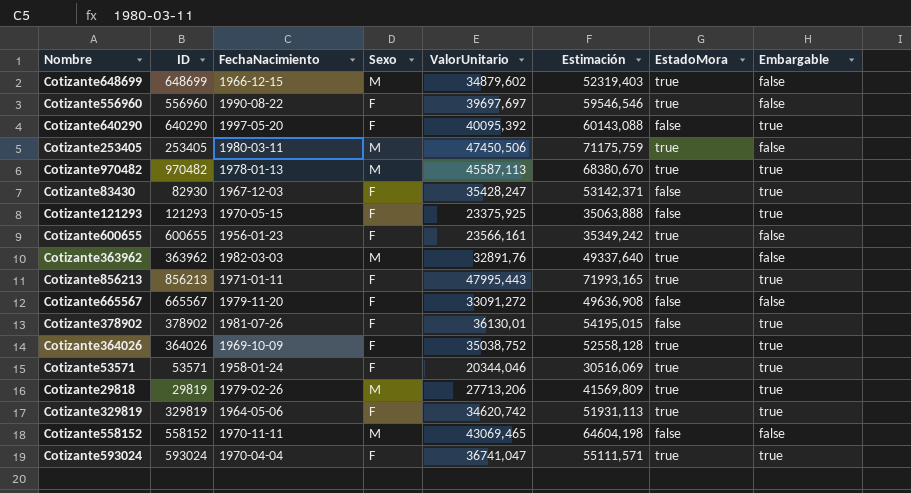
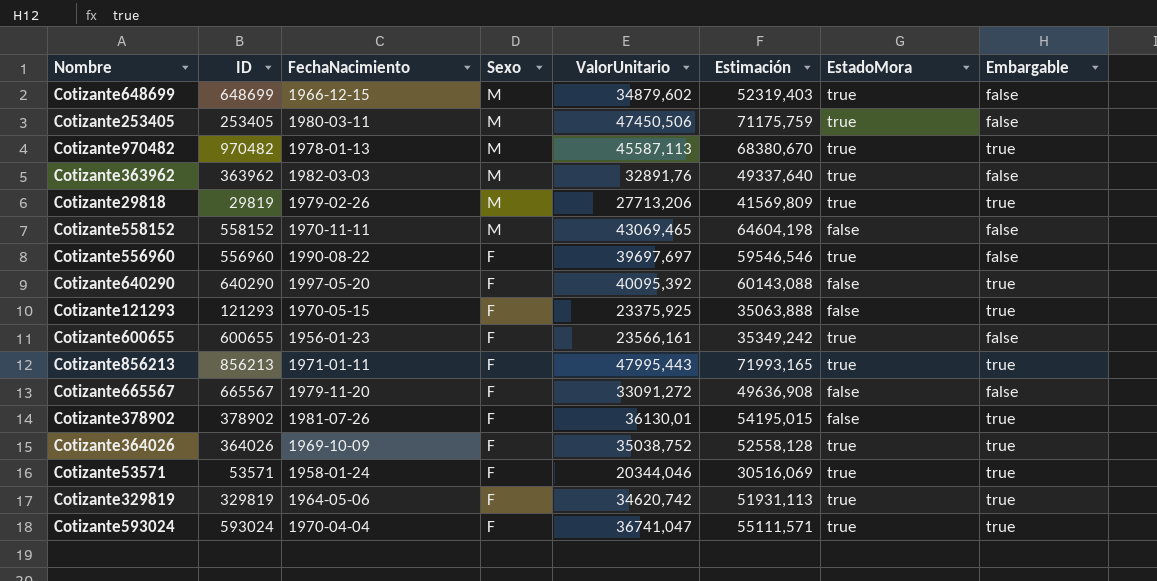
row order: none -> Sexo descending
row Cotizante83430: 82930 | 1967-12-03 | F | 35428,247 | 53142,371 | false | true -> none

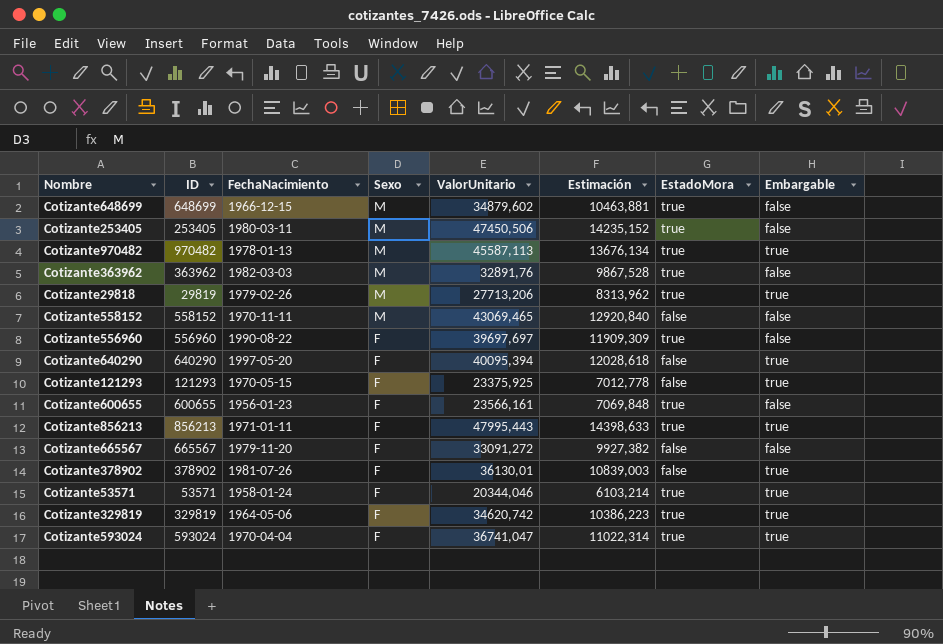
column Estimación | formula: [ValorUnitario] * 1,5 -> [ValorUnitario] * 0,3
row Cotizante364026: 364026 | 1969-10-09 | F | 35038,752 | 52558,128 | true | true -> none
Cotizante640290 | ValorUnitario: 40095,392 -> 40095,394

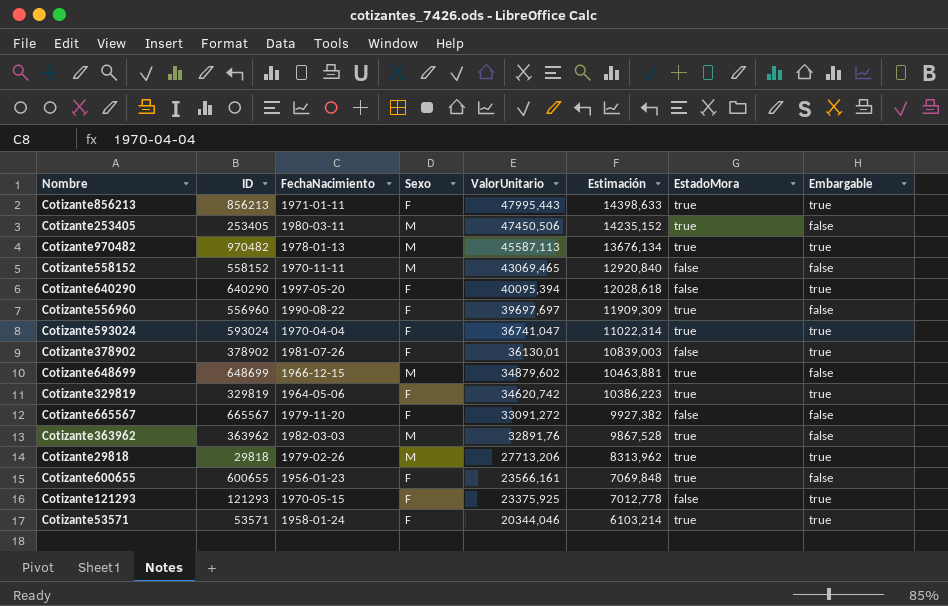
row order: Sexo descending -> ValorUnitario descending
Cotizante29818 | ID: 29819 -> 29818

